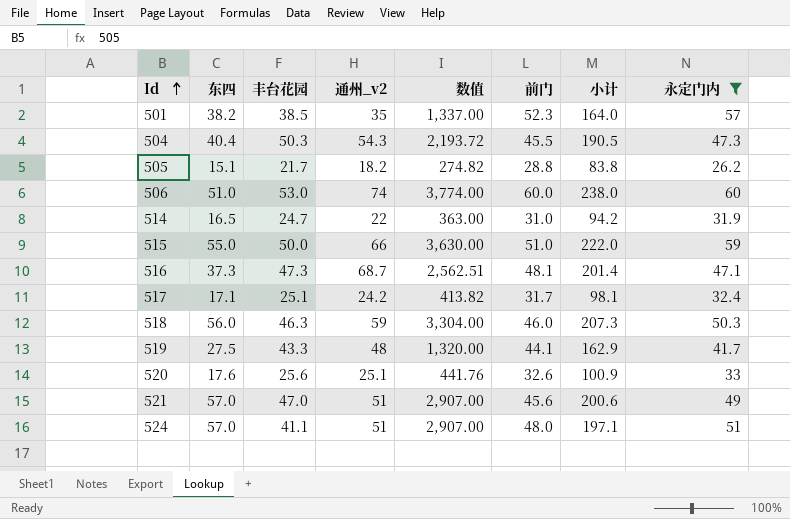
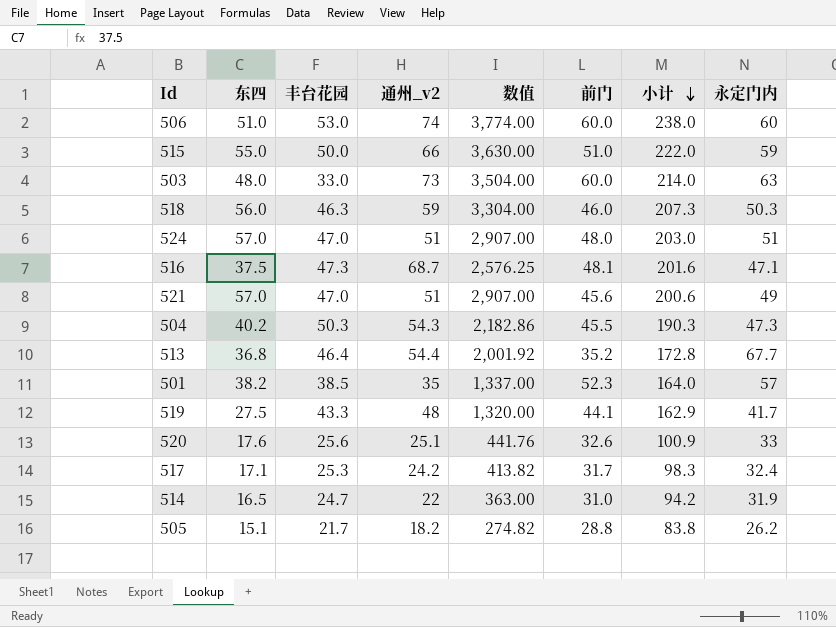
filter: 永定门内 <= 60 -> none
row order: Id ascending -> 小计 descending
524 | 丰台花园: 41.1 -> 47.0
524 | 小计: 197.1 -> 203.0
516 | 东四: 37.3 -> 37.5
516 | 数值: 2,562.51 -> 2,576.25
516 | 小计: 201.4 -> 201.6
504 | 东四: 40.4 -> 40.2
504 | 数值: 2,193.72 -> 2,182.86
504 | 小计: 190.5 -> 190.3
517 | 丰台花园: 25.1 -> 25.3
517 | 小计: 98.1 -> 98.3

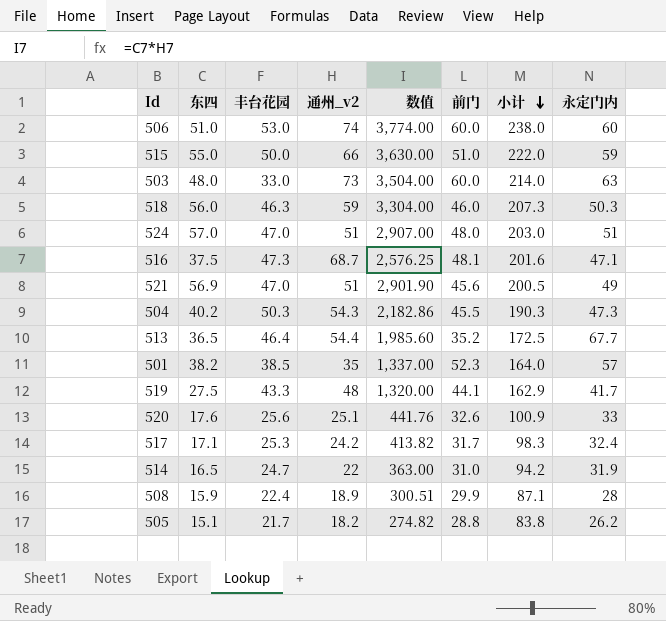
521 | 东四: 57.0 -> 56.9
521 | 数值: 2,907.00 -> 2,901.90
521 | 小计: 200.6 -> 200.5
513 | 东四: 36.8 -> 36.5
513 | 数值: 2,001.92 -> 1,985.60
513 | 小计: 172.8 -> 172.5
row 508: none -> 15.9 | 22.4 | 18.9 | 300.51 | 29.9 | 87.1 | 28

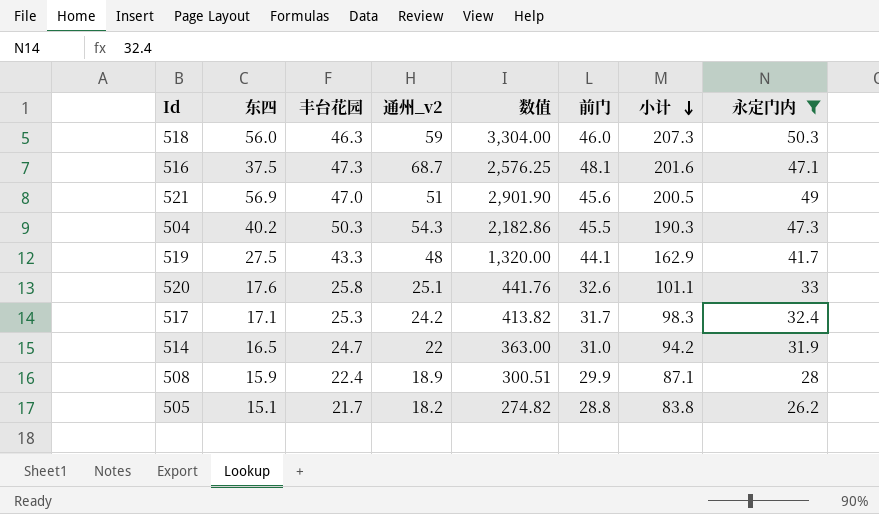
filter: none -> 永定门内 <= 50.3
520 | 丰台花园: 25.6 -> 25.8
520 | 小计: 100.9 -> 101.1

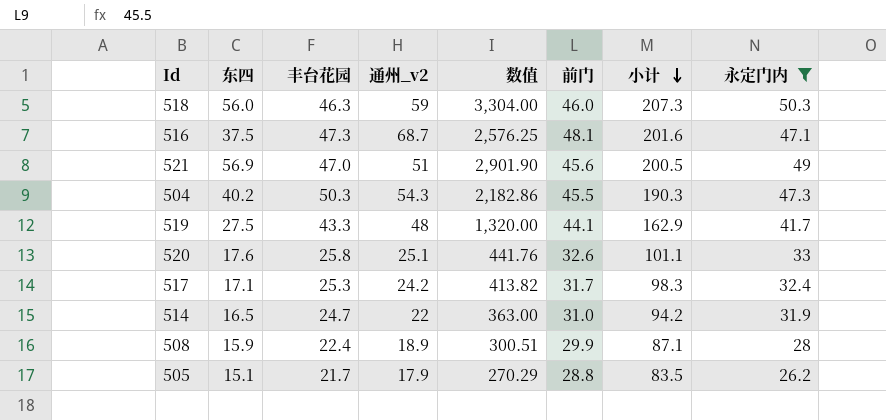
505 | 通州_v2: 18.2 -> 17.9
505 | 数值: 274.82 -> 270.29
505 | 小计: 83.8 -> 83.5

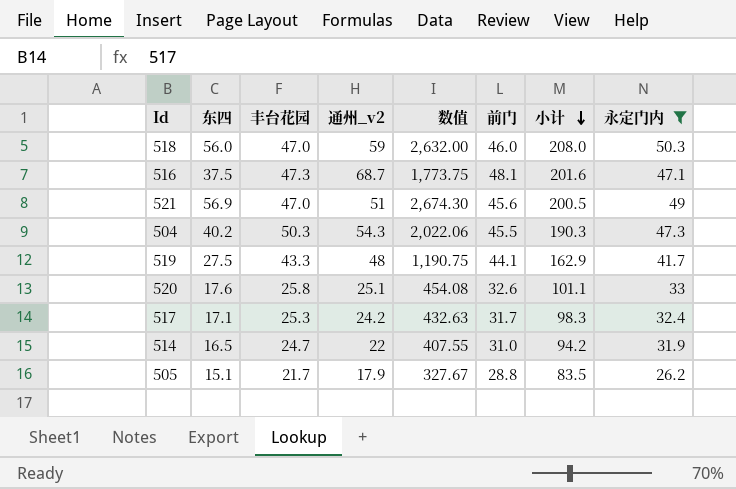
column 数值 | formula: [东四] * [通州_v2] -> [东四] * [丰台花园]
row 508: 15.9 | 22.4 | 18.9 | 300.51 | 29.9 | 87.1 | 28 -> none
518 | 丰台花园: 46.3 -> 47.0
518 | 小计: 207.3 -> 208.0

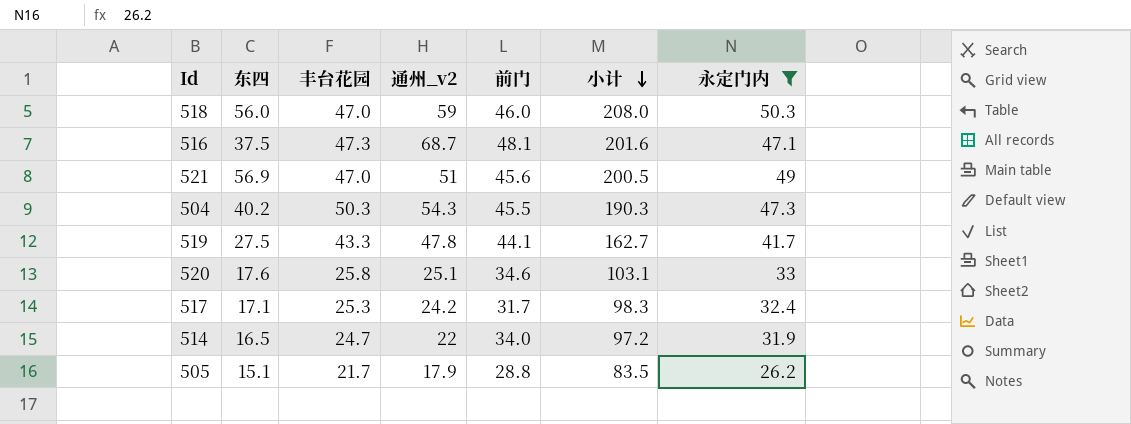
column 数值 | formula: [东四] * [丰台花园] -> none
519 | 通州_v2: 48 -> 47.8
519 | 小计: 162.9 -> 162.7
520 | 前门: 32.6 -> 34.6
520 | 小计: 101.1 -> 103.1
514 | 前门: 31.0 -> 34.0
514 | 小计: 94.2 -> 97.2

